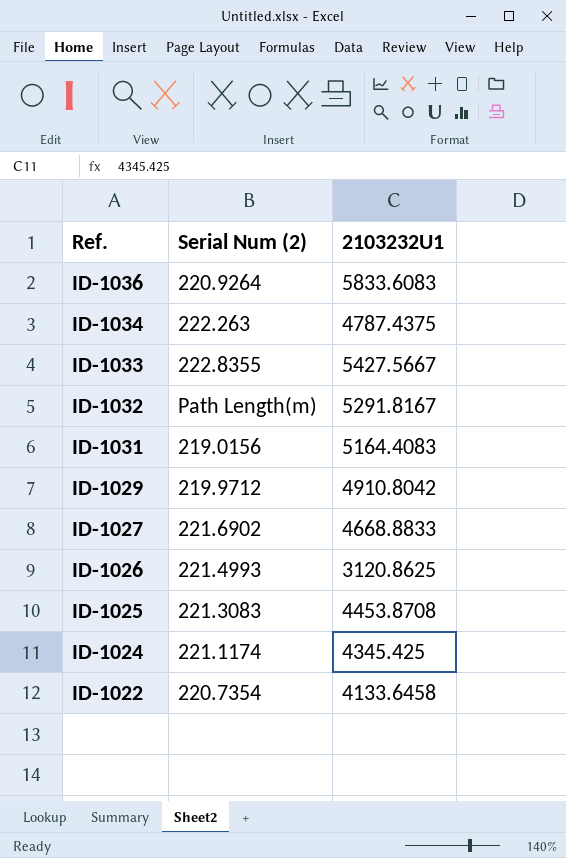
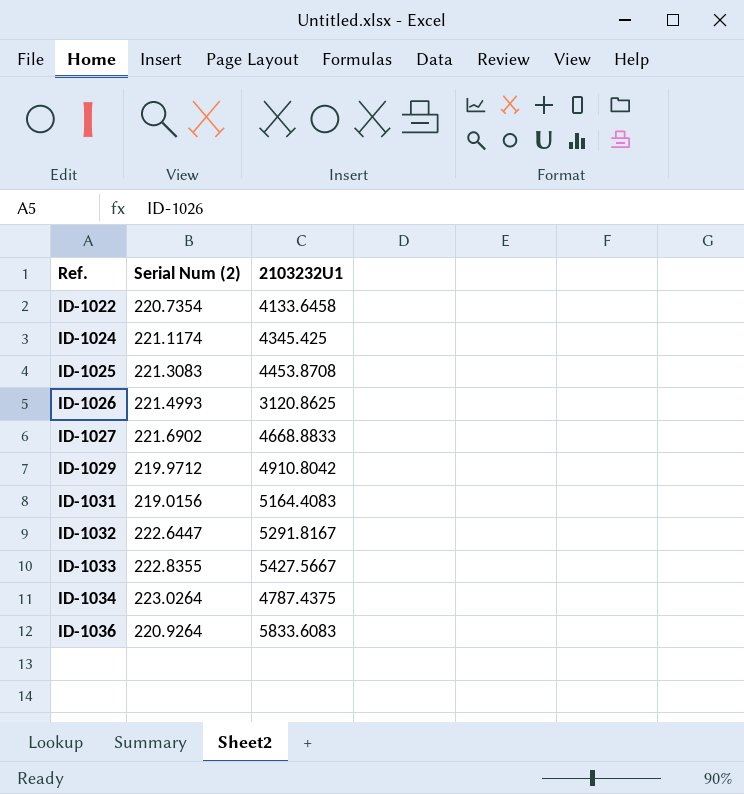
row order: Ref. descending -> Ref. ascending
ID-1032 | Serial Num (2): Path Length(m) -> 222.6447
ID-1034 | Serial Num (2): 222.263 -> 223.0264

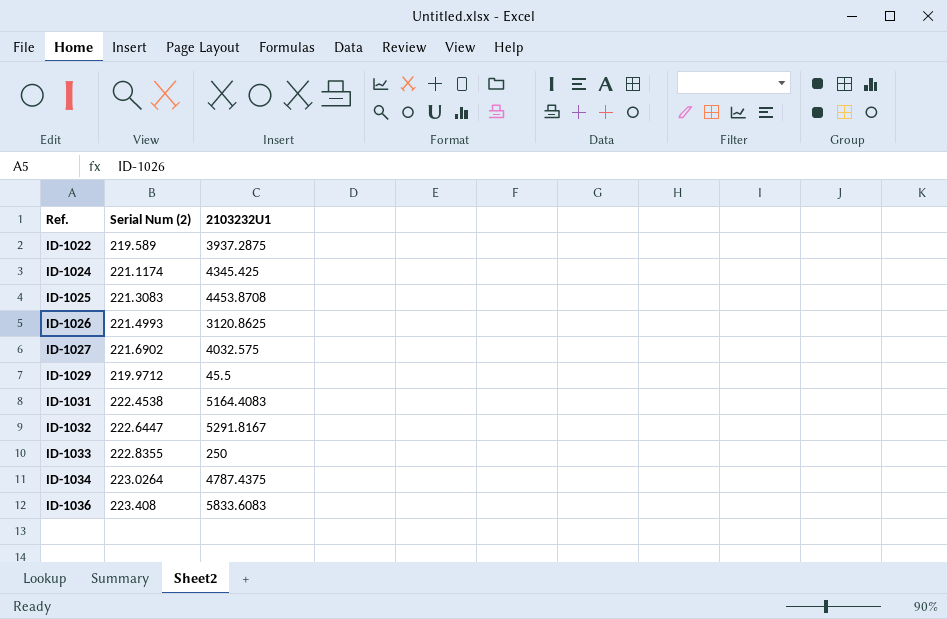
ID-1022 | Serial Num (2): 220.7354 -> 219.589
ID-1022 | 2103232U1: 4133.6458 -> 3937.2875
ID-1027 | 2103232U1: 4668.8833 -> 4032.575
ID-1029 | 2103232U1: 4910.8042 -> 45.5
ID-1031 | Serial Num (2): 219.0156 -> 222.4538
ID-1033 | 2103232U1: 5427.5667 -> 250
ID-1036 | Serial Num (2): 220.9264 -> 223.408

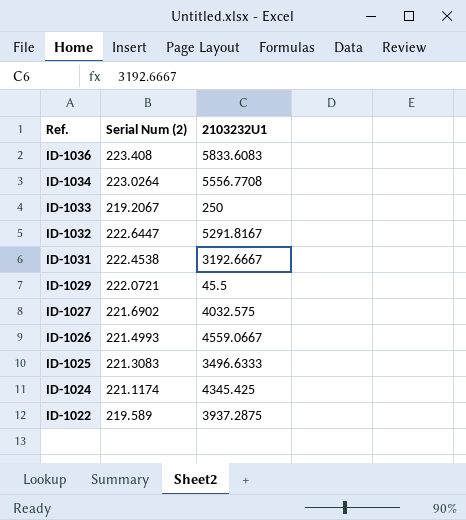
row order: Ref. ascending -> Ref. descending
ID-1034 | 2103232U1: 4787.4375 -> 5556.7708
ID-1033 | Serial Num (2): 222.8355 -> 219.2067
ID-1031 | 2103232U1: 5164.4083 -> 3192.6667
ID-1029 | Serial Num (2): 219.9712 -> 222.0721
ID-1026 | 2103232U1: 3120.8625 -> 4559.0667
ID-1025 | 2103232U1: 4453.8708 -> 3496.6333

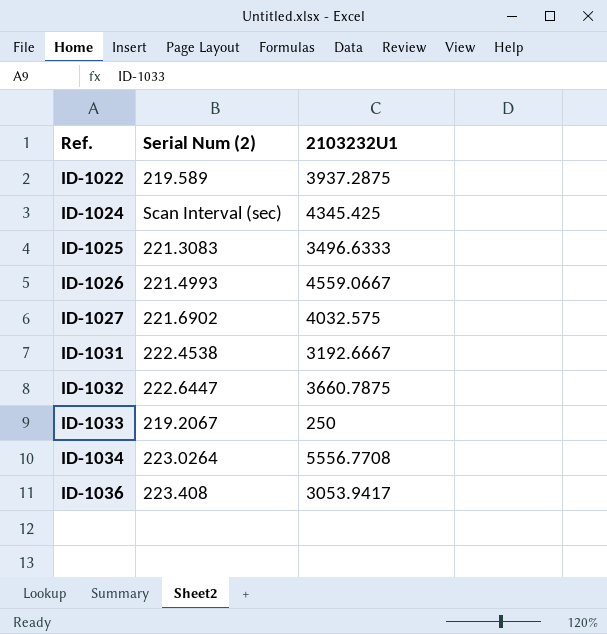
row order: Ref. descending -> Ref. ascending
row ID-1029: 222.0721 | 45.5 -> none
ID-1024 | Serial Num (2): 221.1174 -> Scan Interval (sec)
ID-1032 | 2103232U1: 5291.8167 -> 3660.7875
ID-1036 | 2103232U1: 5833.6083 -> 3053.9417

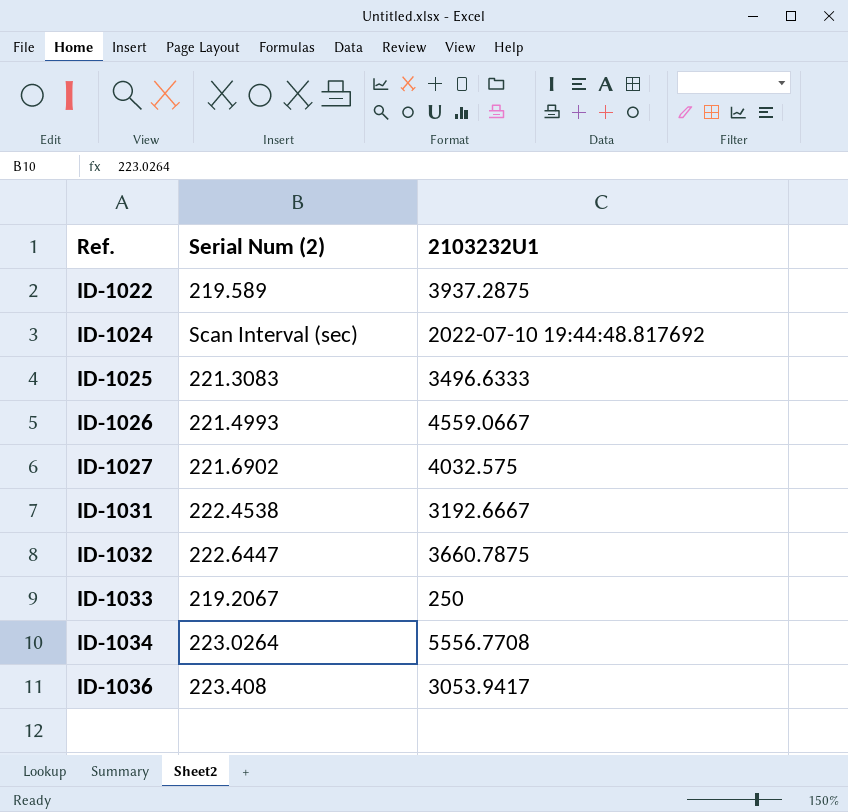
ID-1024 | 2103232U1: 4345.425 -> 2022-07-10 19:44:48.817692

